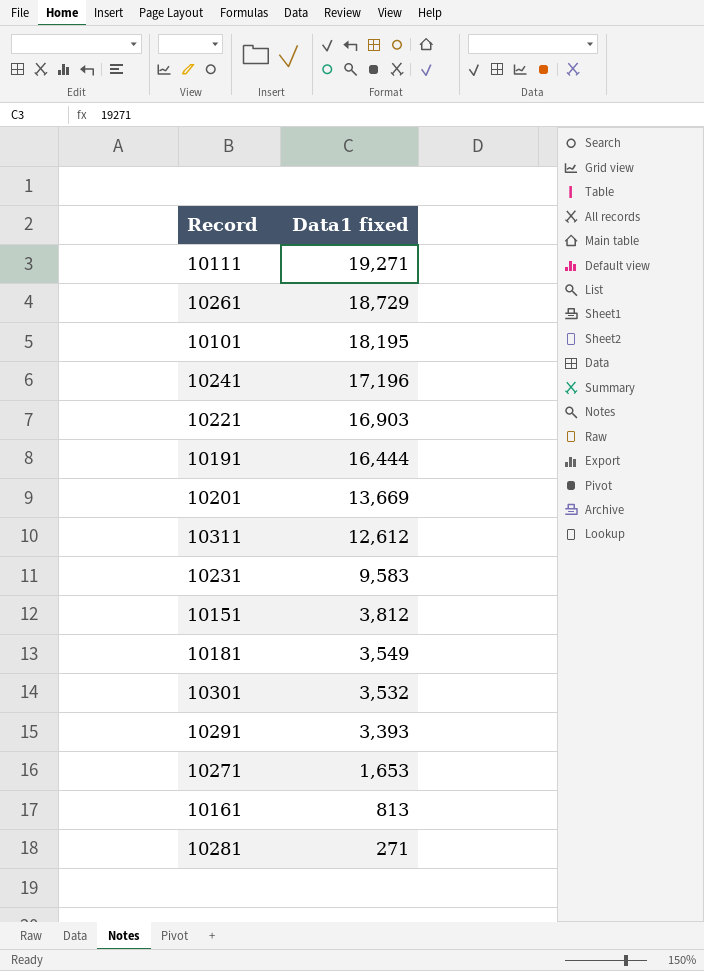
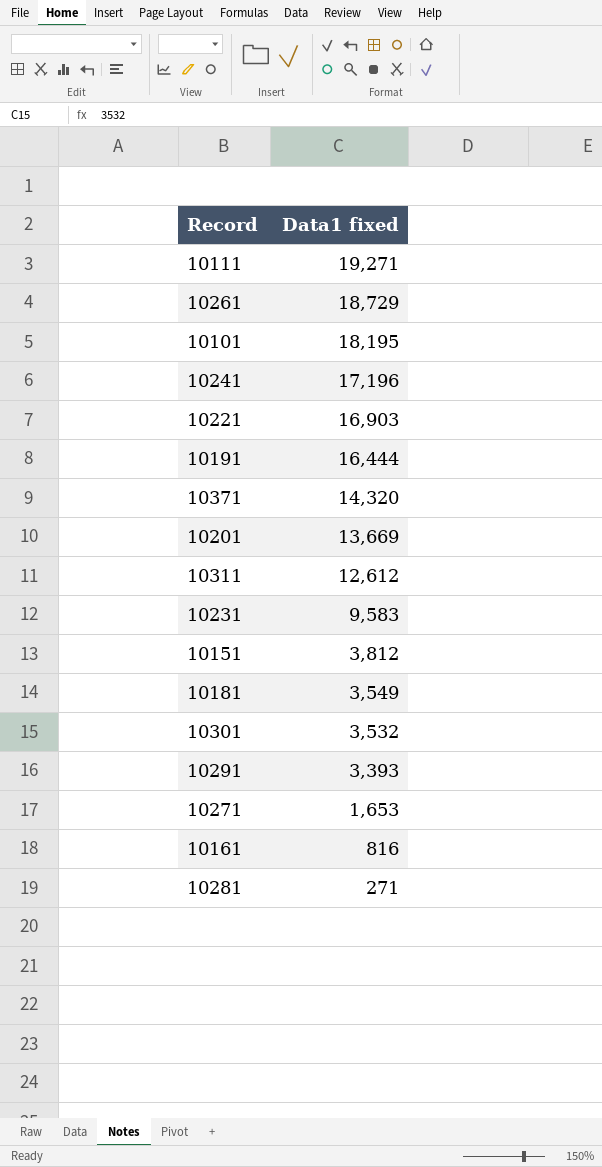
row 10371: none -> 14,320
10161 | Data1 fixed: 813 -> 816

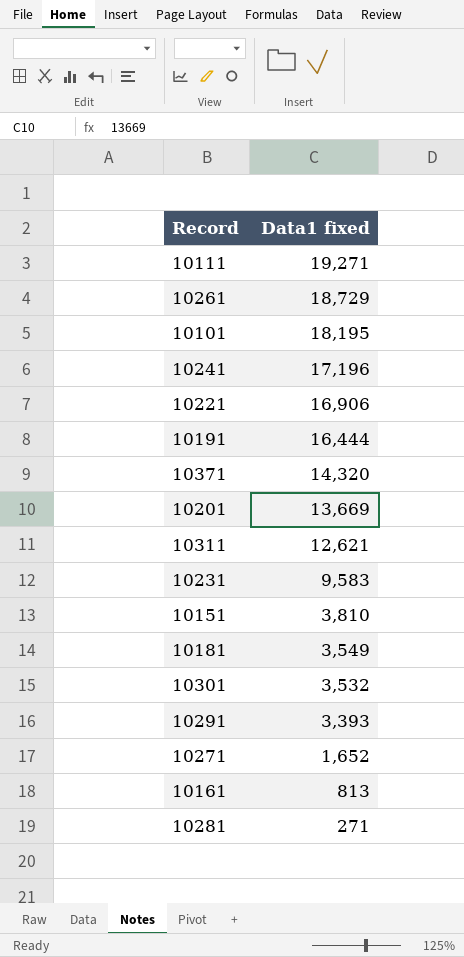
10221 | Data1 fixed: 16,903 -> 16,906
10311 | Data1 fixed: 12,612 -> 12,621
10151 | Data1 fixed: 3,812 -> 3,810
10271 | Data1 fixed: 1,653 -> 1,652
10161 | Data1 fixed: 816 -> 813

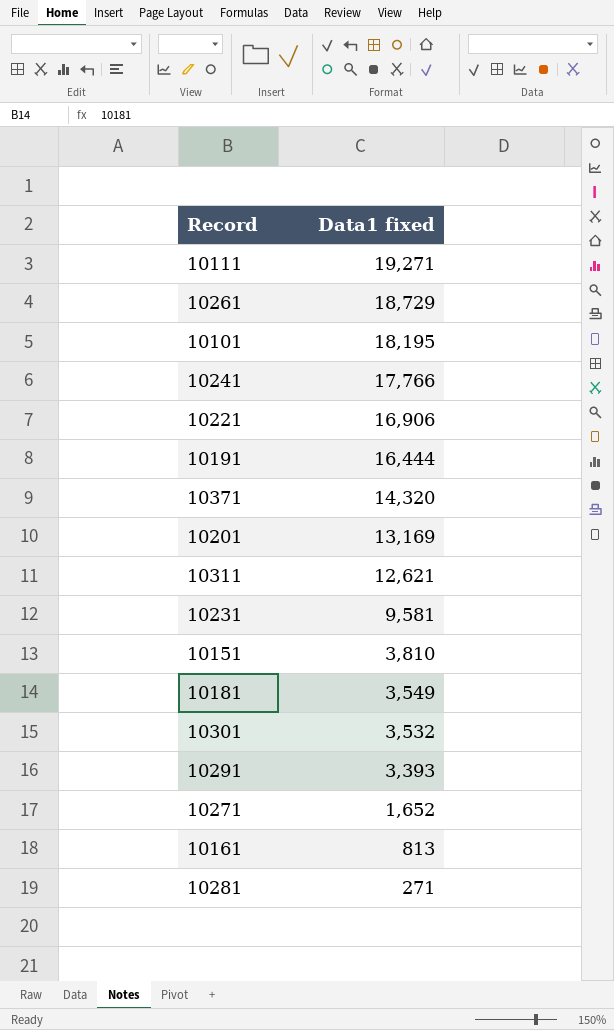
10241 | Data1 fixed: 17,196 -> 17,766
10201 | Data1 fixed: 13,669 -> 13,169
10231 | Data1 fixed: 9,583 -> 9,581

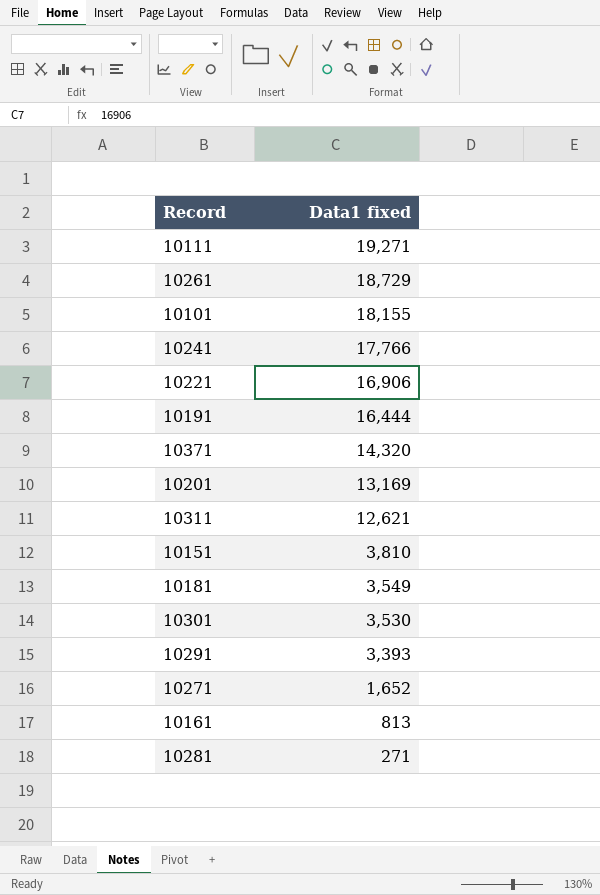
row 10231: 9,581 -> none
10101 | Data1 fixed: 18,195 -> 18,155
10301 | Data1 fixed: 3,532 -> 3,530

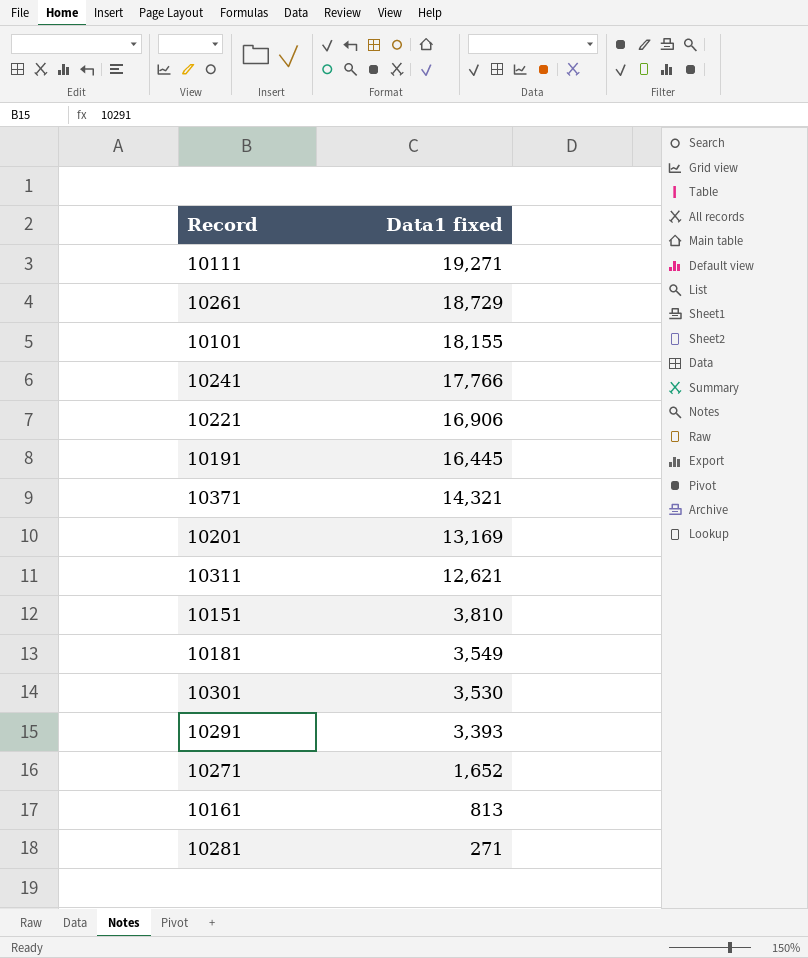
10191 | Data1 fixed: 16,444 -> 16,445
10371 | Data1 fixed: 14,320 -> 14,321

